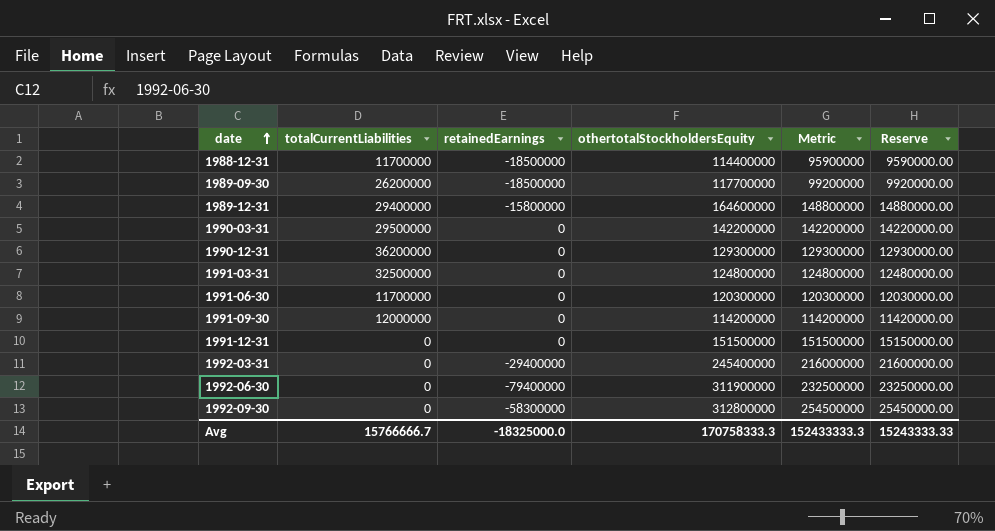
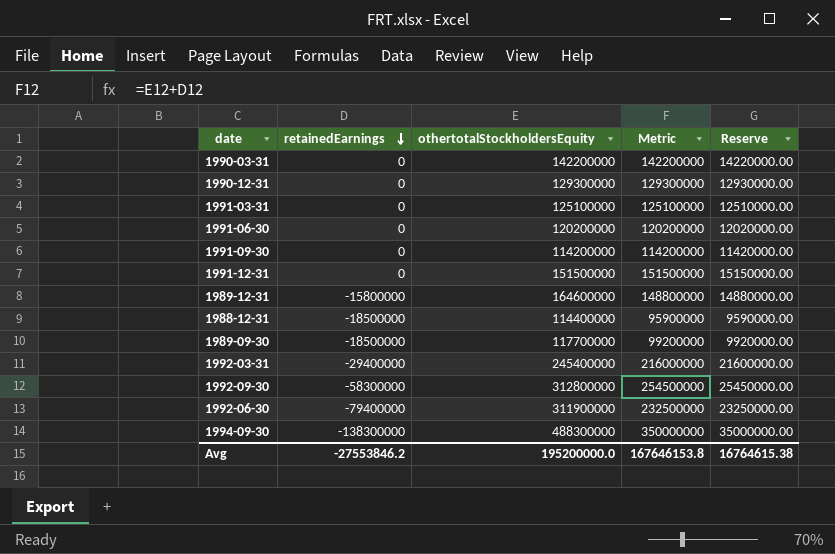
row order: date ascending -> retainedEarnings descending
column totalCurrentLiabilities | position: 2 -> none
1991-03-31 | othertotalStockholdersEquity: 124800000 -> 125100000
1991-03-31 | Metric: 124800000 -> 125100000
1991-03-31 | Reserve: 12480000.00 -> 12510000.00
1991-06-30 | othertotalStockholdersEquity: 120300000 -> 120200000
1991-06-30 | Metric: 120300000 -> 120200000
1991-06-30 | Reserve: 12030000.00 -> 12020000.00
row 1994-09-30: none -> -138300000 | 488300000 | 350000000 | 35000000.00
Avg | retainedEarnings: -18325000.0 -> -27553846.2
Avg | othertotalStockholdersEquity: 170758333.3 -> 195200000.0
Avg | Metric: 152433333.3 -> 167646153.8
Avg | Reserve: 15243333.33 -> 16764615.38

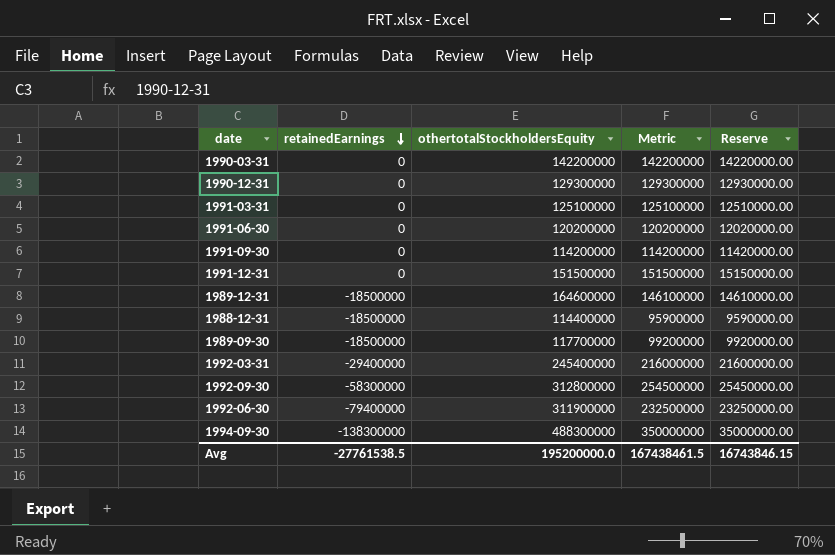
1989-12-31 | retainedEarnings: -15800000 -> -18500000
1989-12-31 | Metric: 148800000 -> 146100000
1989-12-31 | Reserve: 14880000.00 -> 14610000.00
Avg | retainedEarnings: -27553846.2 -> -27761538.5
Avg | Metric: 167646153.8 -> 167438461.5
Avg | Reserve: 16764615.38 -> 16743846.15

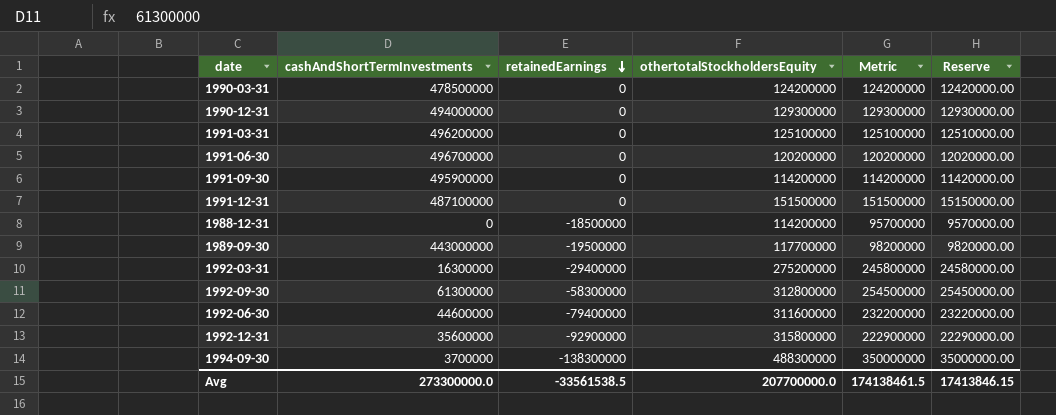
column cashAndShortTermInvestments | position: none -> 2
row 1989-12-31: -18500000 | 164600000 | 146100000 | 14610000.00 -> none
1990-03-31 | othertotalStockholdersEquity: 142200000 -> 124200000
1990-03-31 | Metric: 142200000 -> 124200000
1990-03-31 | Reserve: 14220000.00 -> 12420000.00
1988-12-31 | othertotalStockholdersEquity: 114400000 -> 114200000
1988-12-31 | Metric: 95900000 -> 95700000
1988-12-31 | Reserve: 9590000.00 -> 9570000.00
1989-09-30 | retainedEarnings: -18500000 -> -19500000
1989-09-30 | Metric: 99200000 -> 98200000
1989-09-30 | Reserve: 9920000.00 -> 9820000.00
1992-03-31 | othertotalStockholdersEquity: 245400000 -> 275200000
1992-03-31 | Metric: 216000000 -> 245800000
1992-03-31 | Reserve: 21600000.00 -> 24580000.00
1992-06-30 | othertotalStockholdersEquity: 311900000 -> 311600000
1992-06-30 | Metric: 232500000 -> 232200000
1992-06-30 | Reserve: 23250000.00 -> 23220000.00
row 1992-12-31: none -> 35600000 | -92900000 | 315800000 | 222900000 | 22290000.00
Avg | retainedEarnings: -27761538.5 -> -33561538.5
Avg | othertotalStockholdersEquity: 195200000.0 -> 207700000.0
Avg | Metric: 167438461.5 -> 174138461.5
Avg | Reserve: 16743846.15 -> 17413846.15

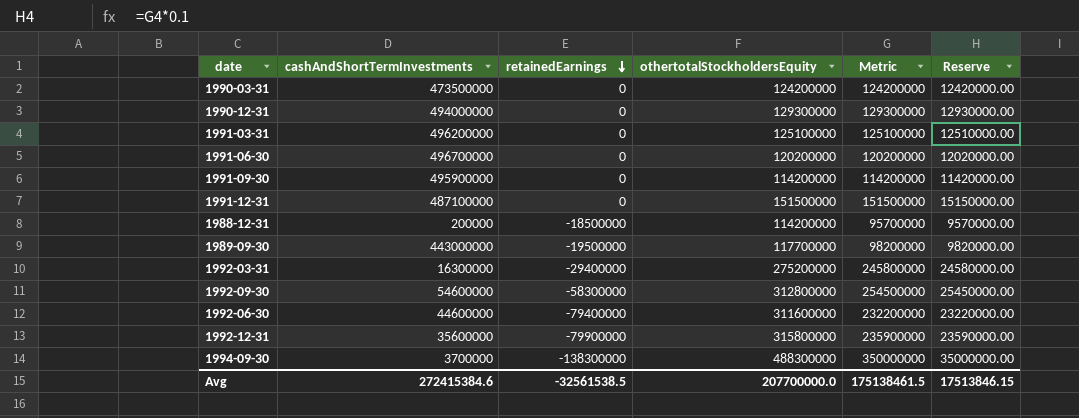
1990-03-31 | cashAndShortTermInvestments: 478500000 -> 473500000
1988-12-31 | cashAndShortTermInvestments: 0 -> 200000
1992-09-30 | cashAndShortTermInvestments: 61300000 -> 54600000
1992-12-31 | retainedEarnings: -92900000 -> -79900000
1992-12-31 | Metric: 222900000 -> 235900000
1992-12-31 | Reserve: 22290000.00 -> 23590000.00
Avg | cashAndShortTermInvestments: 273300000.0 -> 272415384.6
Avg | retainedEarnings: -33561538.5 -> -32561538.5
Avg | Metric: 174138461.5 -> 175138461.5
Avg | Reserve: 17413846.15 -> 17513846.15

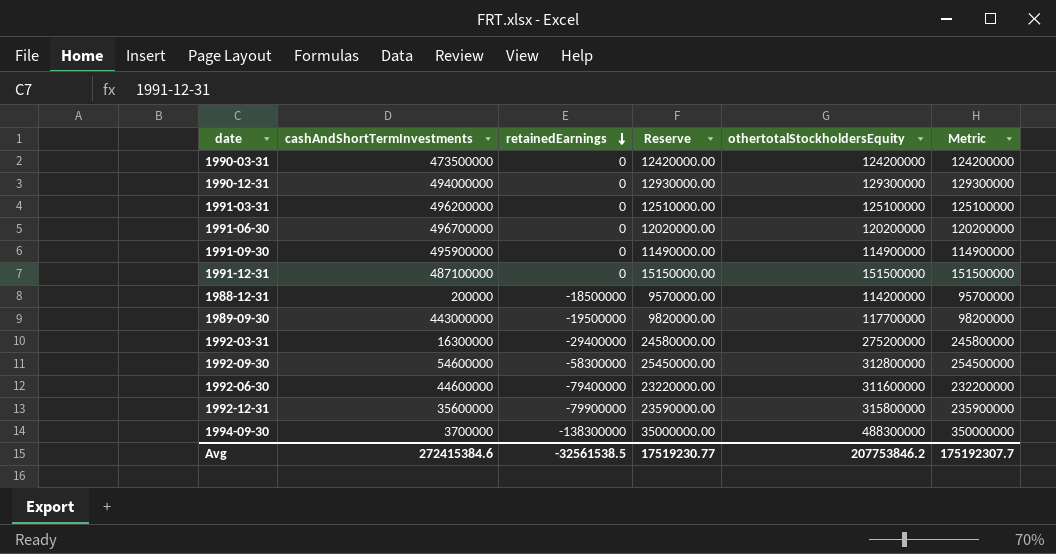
column Reserve | position: 6 -> 4
1991-09-30 | Reserve: 11420000.00 -> 11490000.00
1991-09-30 | othertotalStockholdersEquity: 114200000 -> 114900000
1991-09-30 | Metric: 114200000 -> 114900000
Avg | Reserve: 17513846.15 -> 17519230.77
Avg | othertotalStockholdersEquity: 207700000.0 -> 207753846.2
Avg | Metric: 175138461.5 -> 175192307.7

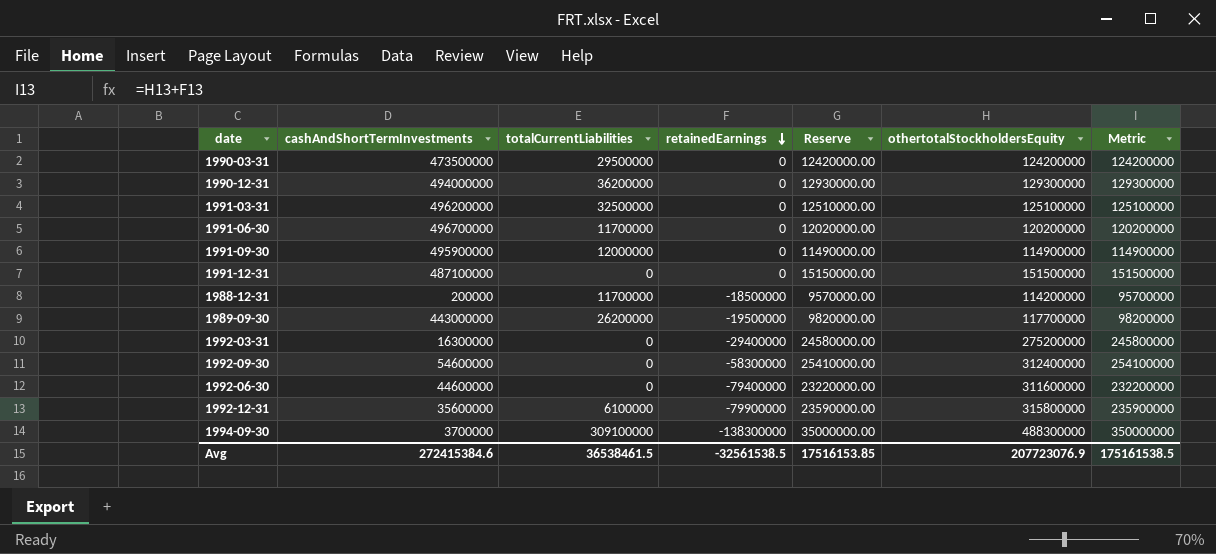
column totalCurrentLiabilities | position: none -> 3
1992-09-30 | Reserve: 25450000.00 -> 25410000.00
1992-09-30 | othertotalStockholdersEquity: 312800000 -> 312400000
1992-09-30 | Metric: 254500000 -> 254100000
Avg | Reserve: 17519230.77 -> 17516153.85
Avg | othertotalStockholdersEquity: 207753846.2 -> 207723076.9
Avg | Metric: 175192307.7 -> 175161538.5

